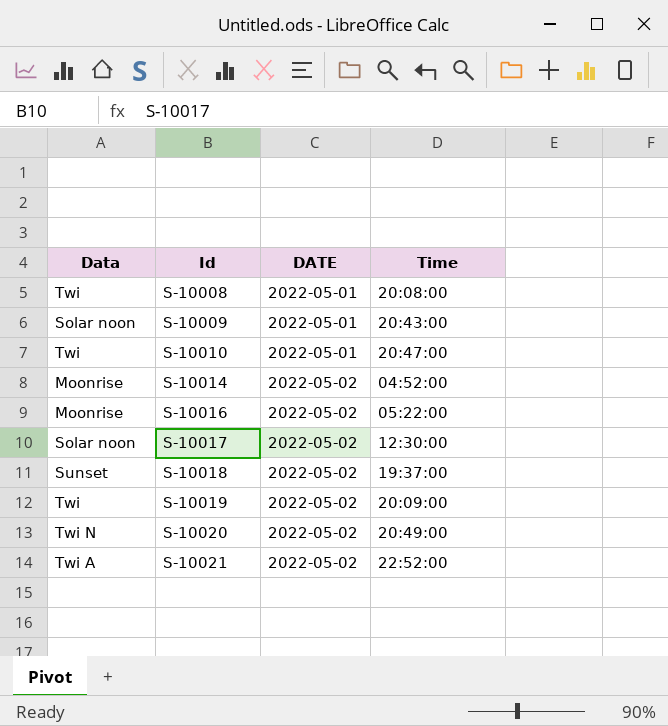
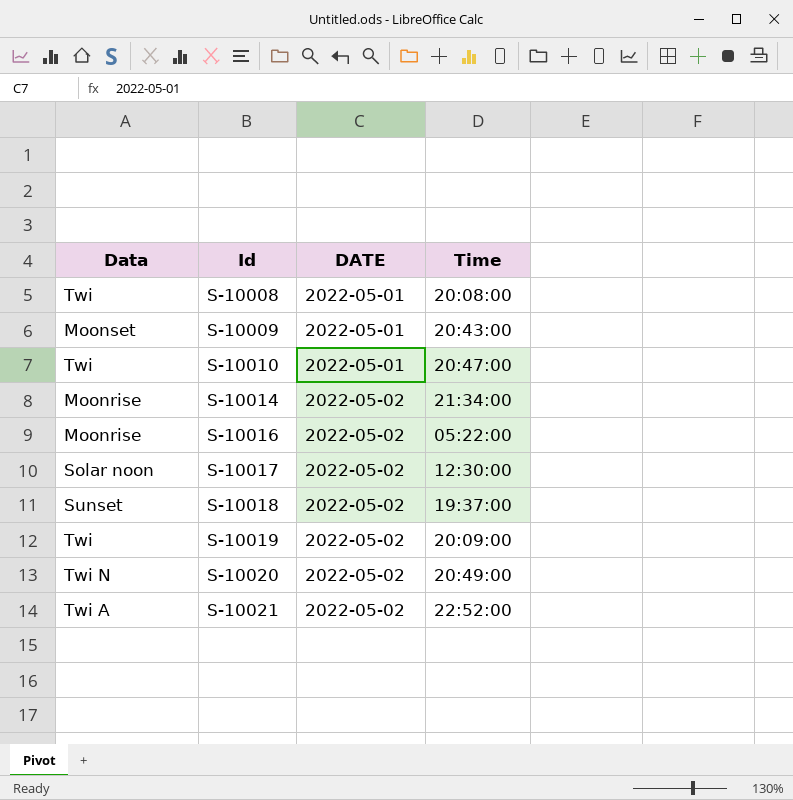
S-10009 | Data: Solar noon -> Moonset
S-10014 | Time: 04:52:00 -> 21:34:00

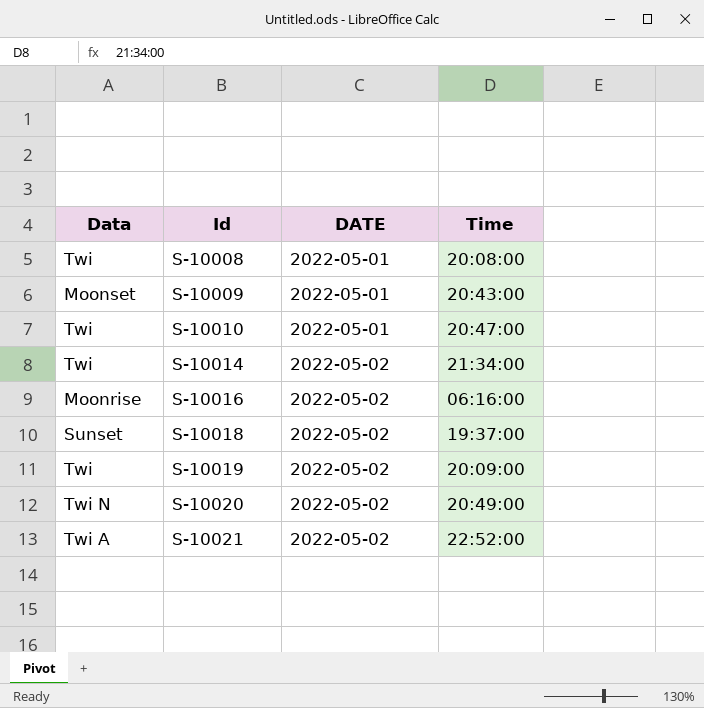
row S-10017: Solar noon | 2022-05-02 | 12:30:00 -> none
S-10014 | Data: Moonrise -> Twi
S-10016 | Time: 05:22:00 -> 06:16:00

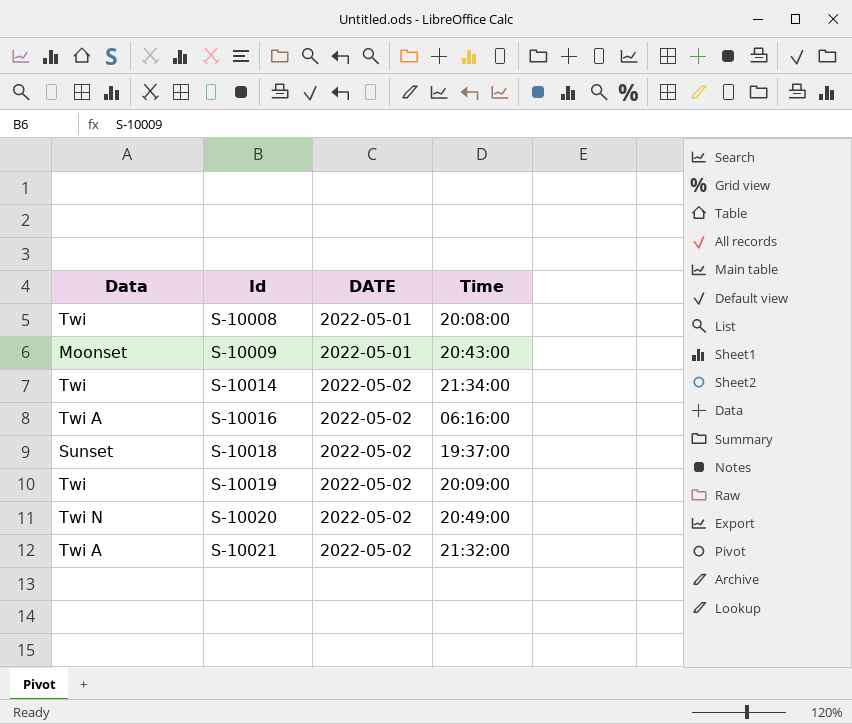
row S-10010: Twi | 2022-05-01 | 20:47:00 -> none
S-10016 | Data: Moonrise -> Twi A
S-10021 | Time: 22:52:00 -> 21:32:00

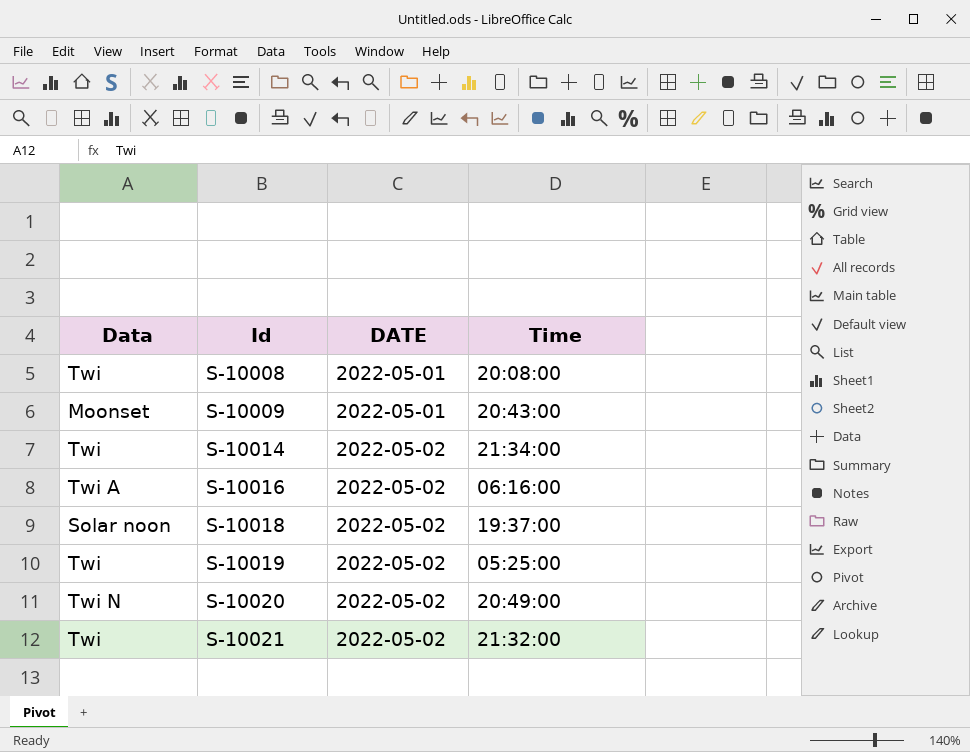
S-10018 | Data: Sunset -> Solar noon
S-10019 | Time: 20:09:00 -> 05:25:00
S-10021 | Data: Twi A -> Twi

